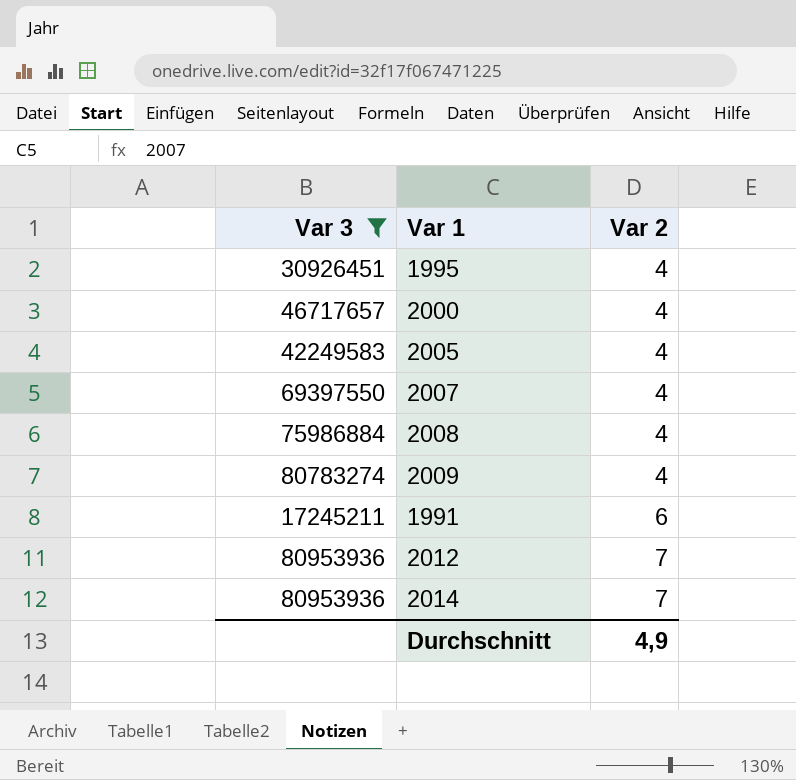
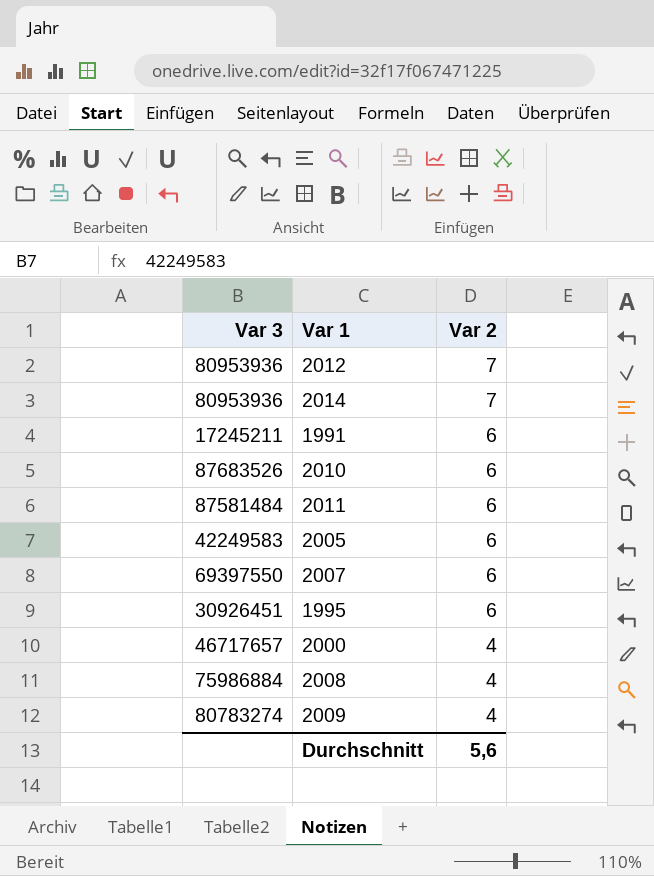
filter: Var 3 <= 80953936 -> none
row order: Var 2 ascending -> Var 2 descending
2005 | Var 2: 4 -> 6
2007 | Var 2: 4 -> 6
1995 | Var 2: 4 -> 6
Durchschnitt | Var 2: 4,9 -> 5,6

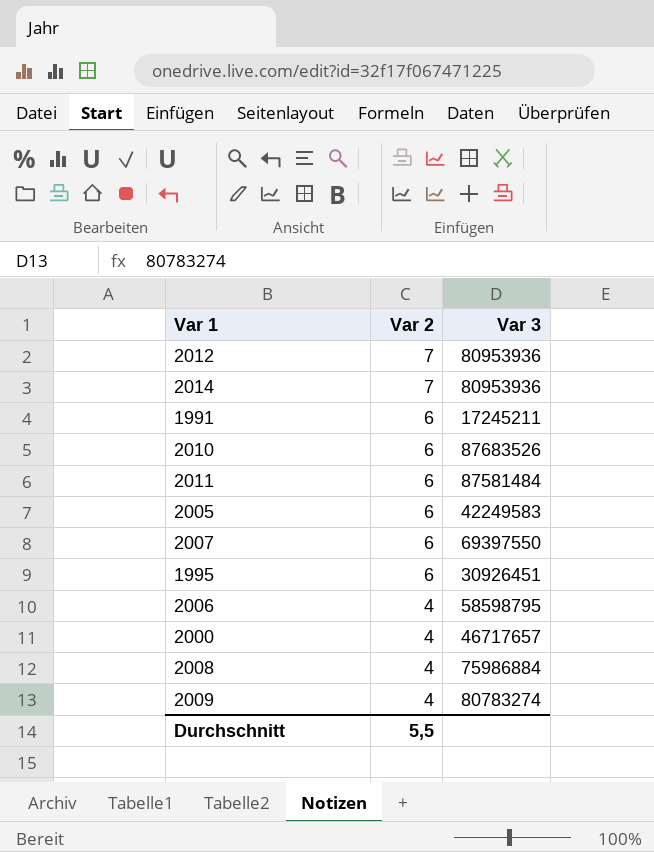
column Var 3 | position: 1 -> 3
row 2006: none -> 4 | 58598795
Durchschnitt | Var 2: 5,6 -> 5,5

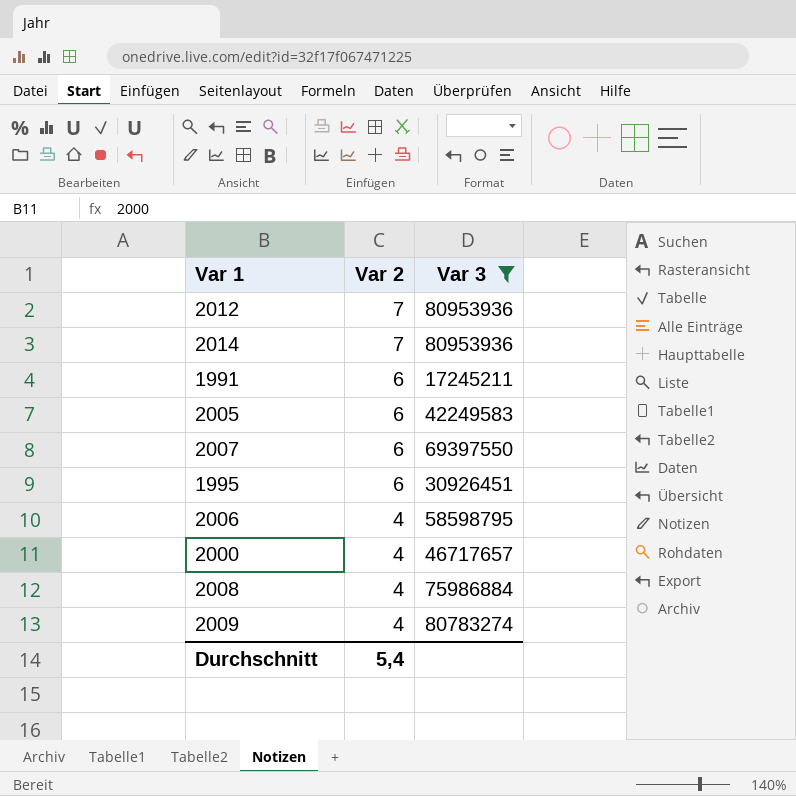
filter: none -> Var 3 <= 80953936
Durchschnitt | Var 2: 5,5 -> 5,4

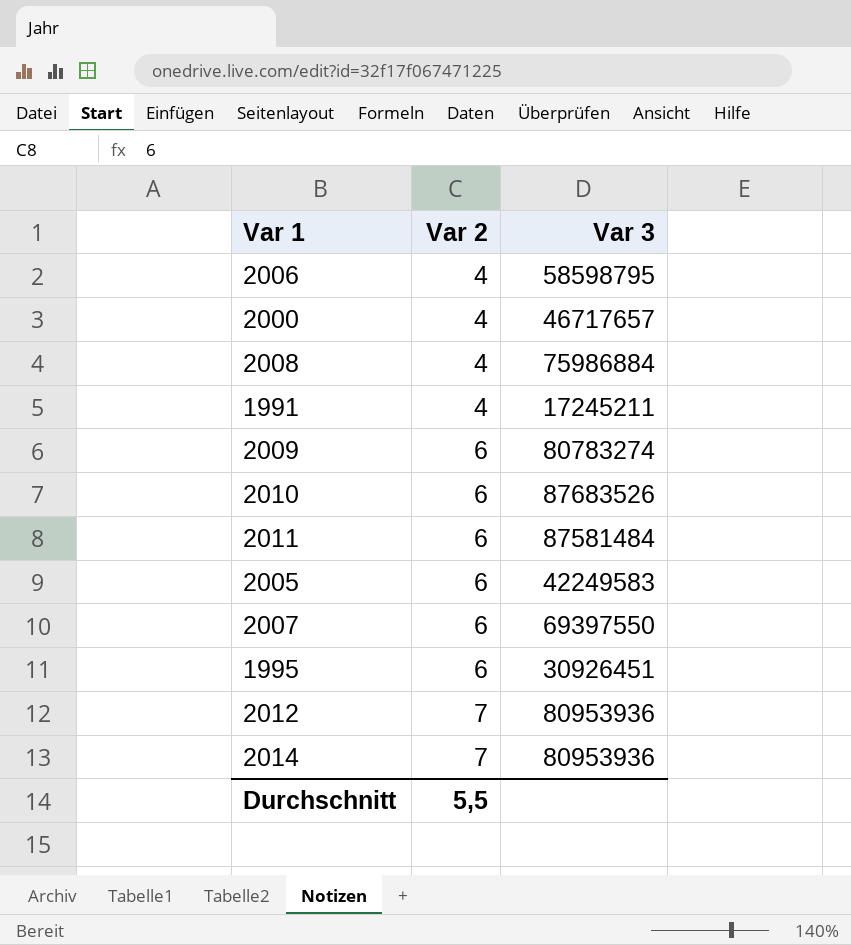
filter: Var 3 <= 80953936 -> none
row order: Var 2 descending -> Var 2 ascending
1991 | Var 2: 6 -> 4
2009 | Var 2: 4 -> 6
Durchschnitt | Var 2: 5,4 -> 5,5

